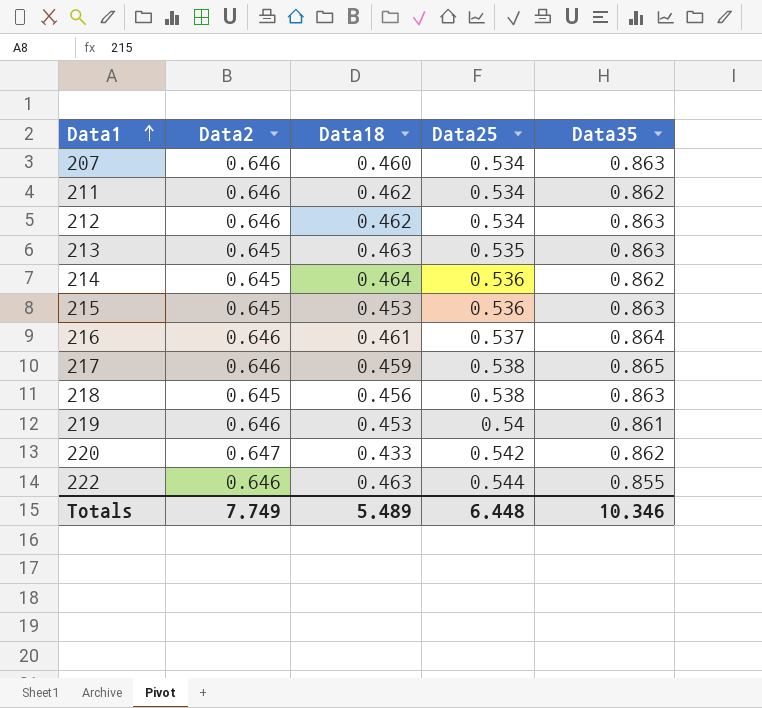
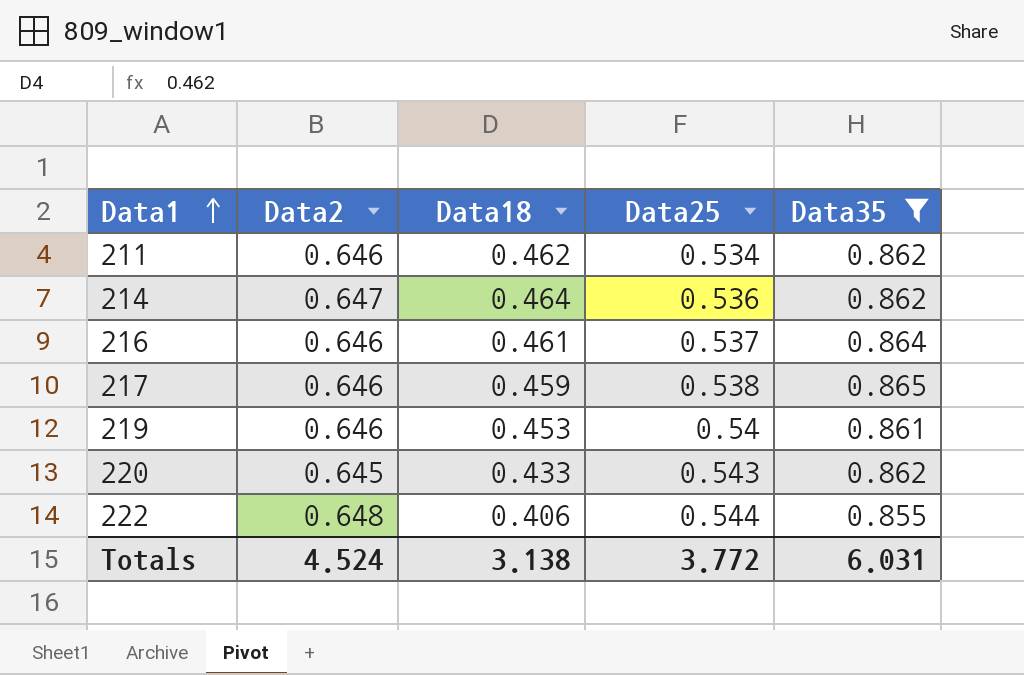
filter: none -> Data35 != 0.863
214 | Data2: 0.645 -> 0.647
220 | Data2: 0.647 -> 0.645
220 | Data25: 0.542 -> 0.543
222 | Data2: 0.646 -> 0.648
222 | Data18: 0.463 -> 0.406
Totals | Data2: 7.749 -> 4.524
Totals | Data18: 5.489 -> 3.138
Totals | Data25: 6.448 -> 3.772
Totals | Data35: 10.346 -> 6.031

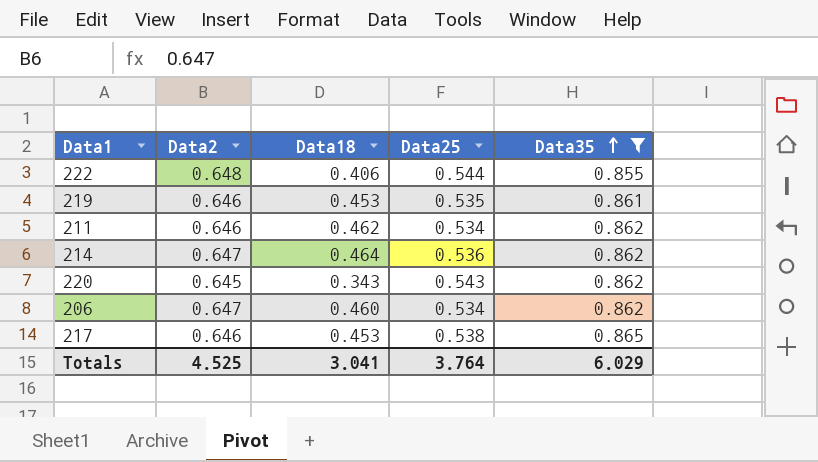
row order: Data1 ascending -> Data35 ascending
row 216: 0.646 | 0.461 | 0.537 | 0.864 -> none
219 | Data25: 0.54 -> 0.535
220 | Data18: 0.433 -> 0.343
row 206: none -> 0.647 | 0.460 | 0.534 | 0.862
217 | Data18: 0.459 -> 0.453
Totals | Data2: 4.524 -> 4.525
Totals | Data18: 3.138 -> 3.041
Totals | Data25: 3.772 -> 3.764
Totals | Data35: 6.031 -> 6.029

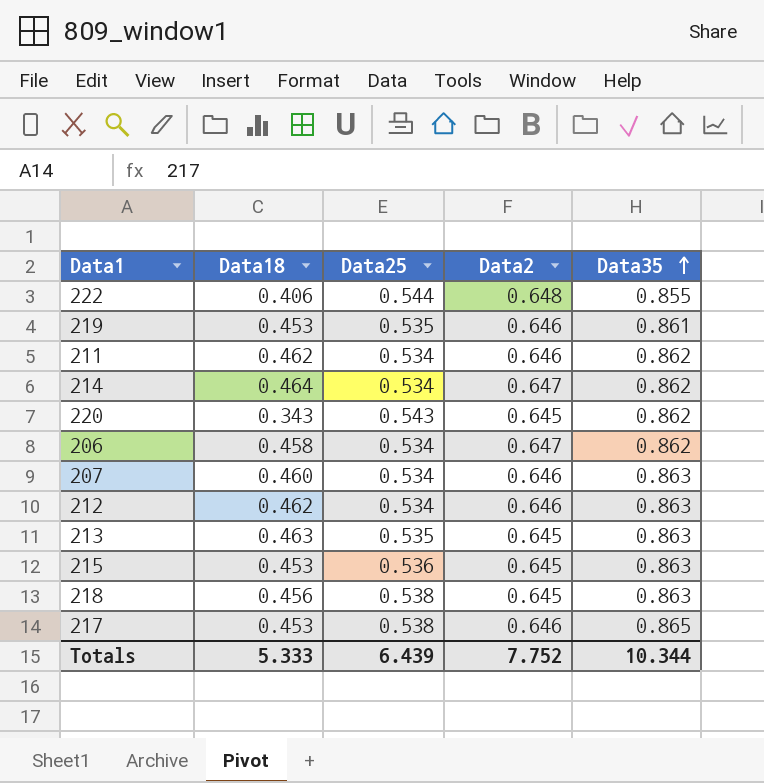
filter: Data35 != 0.863 -> none
column Data2 | position: 2 -> 4
214 | Data25: 0.536 -> 0.534
206 | Data18: 0.460 -> 0.458
Totals | Data18: 3.041 -> 5.333
Totals | Data25: 3.764 -> 6.439
Totals | Data2: 4.525 -> 7.752
Totals | Data35: 6.029 -> 10.344

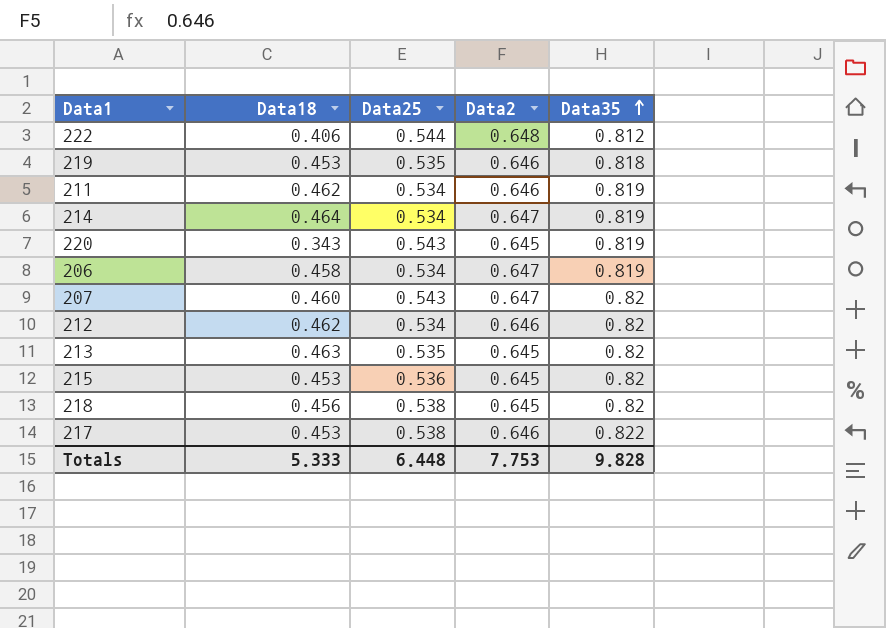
222 | Data35: 0.855 -> 0.812
219 | Data35: 0.861 -> 0.818
211 | Data35: 0.862 -> 0.819
214 | Data35: 0.862 -> 0.819
220 | Data35: 0.862 -> 0.819
206 | Data35: 0.862 -> 0.819
207 | Data25: 0.534 -> 0.543
207 | Data2: 0.646 -> 0.647
207 | Data35: 0.863 -> 0.82
212 | Data35: 0.863 -> 0.82
213 | Data35: 0.863 -> 0.82
215 | Data35: 0.863 -> 0.82
218 | Data35: 0.863 -> 0.82
217 | Data35: 0.865 -> 0.822
Totals | Data25: 6.439 -> 6.448
Totals | Data2: 7.752 -> 7.753
Totals | Data35: 10.344 -> 9.828

